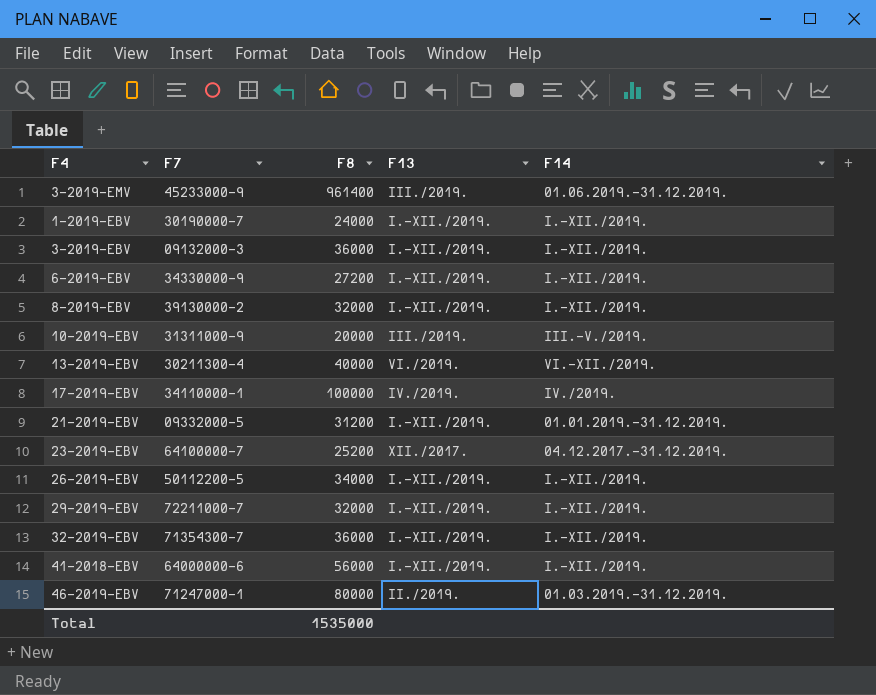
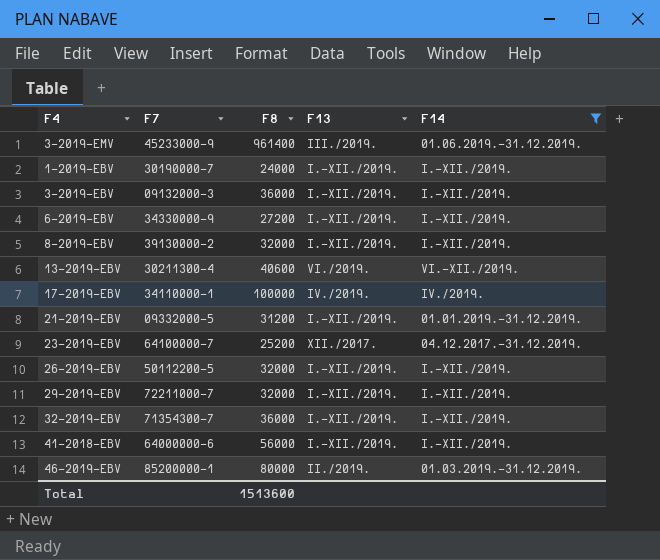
filter: none -> F14 != III.-V./2019.
13-2019-EBV | F8: 40000 -> 40600
26-2019-EBV | F8: 34000 -> 32000
46-2019-EBV | F7: 71247000-1 -> 85200000-1
Total | F8: 1535000 -> 1513600

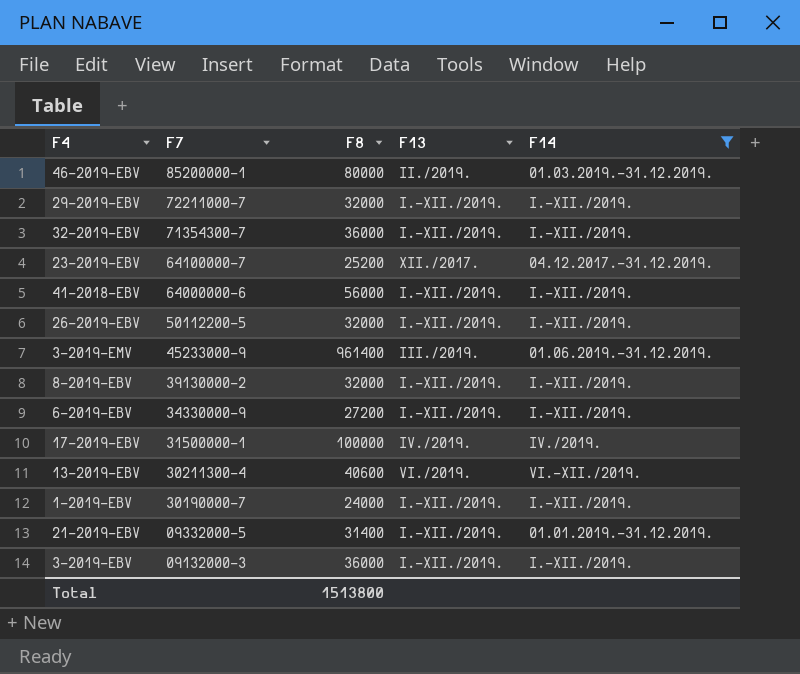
row order: none -> F7 descending
17-2019-EBV | F7: 34110000-1 -> 31500000-1
21-2019-EBV | F8: 31200 -> 31400
Total | F8: 1513600 -> 1513800

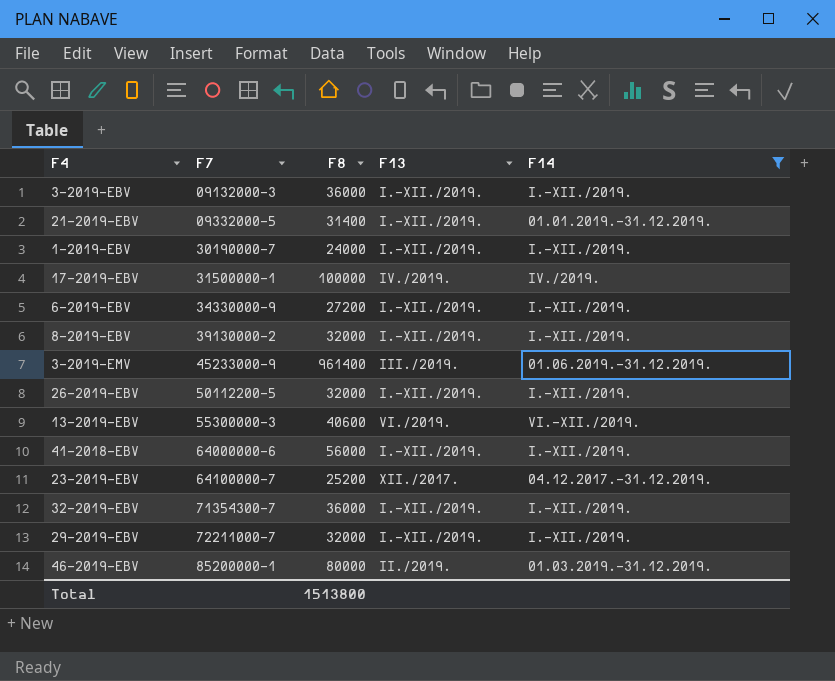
row order: F7 descending -> F7 ascending
13-2019-EBV | F7: 30211300-4 -> 55300000-3

